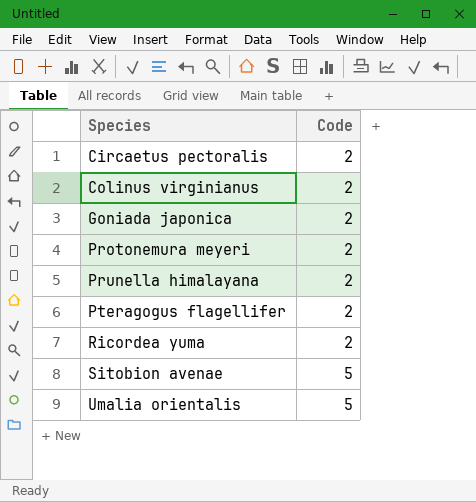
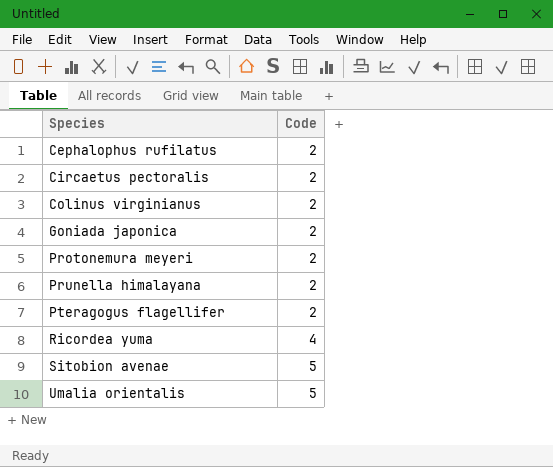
row Cephalophus rufilatus: none -> 2
Ricordea yuma | Code: 2 -> 4

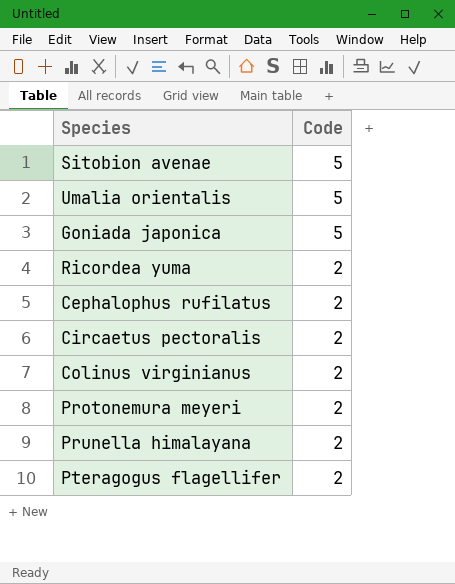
row order: Species ascending -> Code descending
Goniada japonica | Code: 2 -> 5
Ricordea yuma | Code: 4 -> 2

